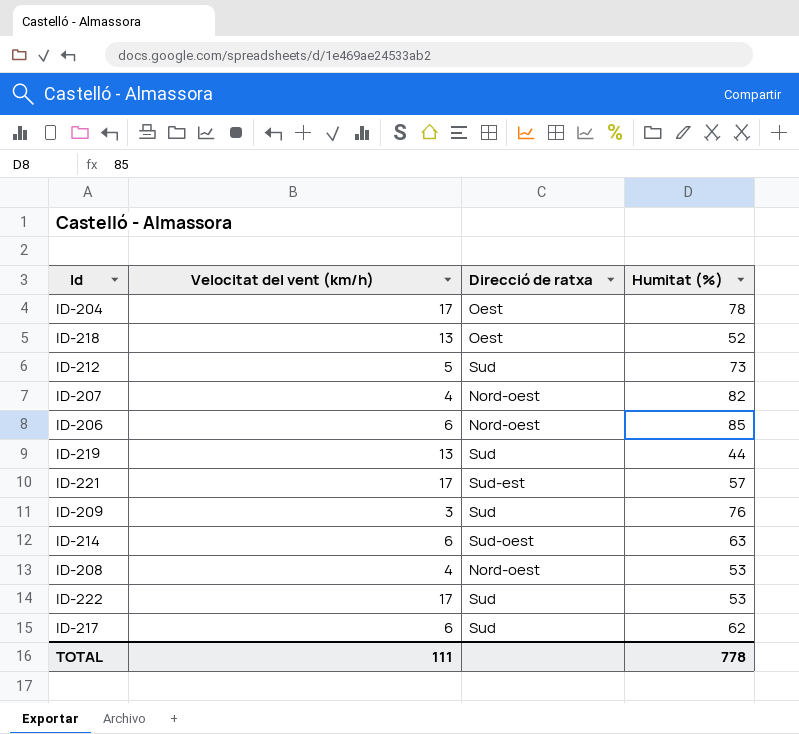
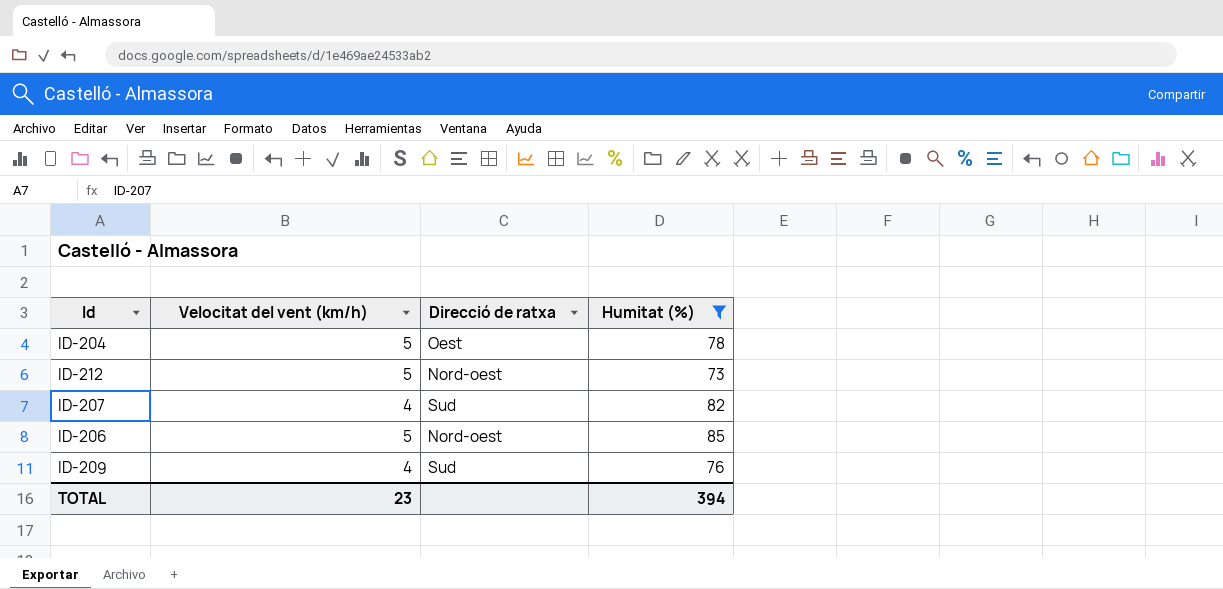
filter: none -> Humitat (%) >= 73
ID-204 | Velocitat del vent (km/h): 17 -> 5
ID-212 | Direcció de ratxa: Sud -> Nord-oest
ID-207 | Direcció de ratxa: Nord-oest -> Sud
ID-206 | Velocitat del vent (km/h): 6 -> 5
ID-209 | Velocitat del vent (km/h): 3 -> 4
TOTAL | Velocitat del vent (km/h): 111 -> 23
TOTAL | Humitat (%): 778 -> 394

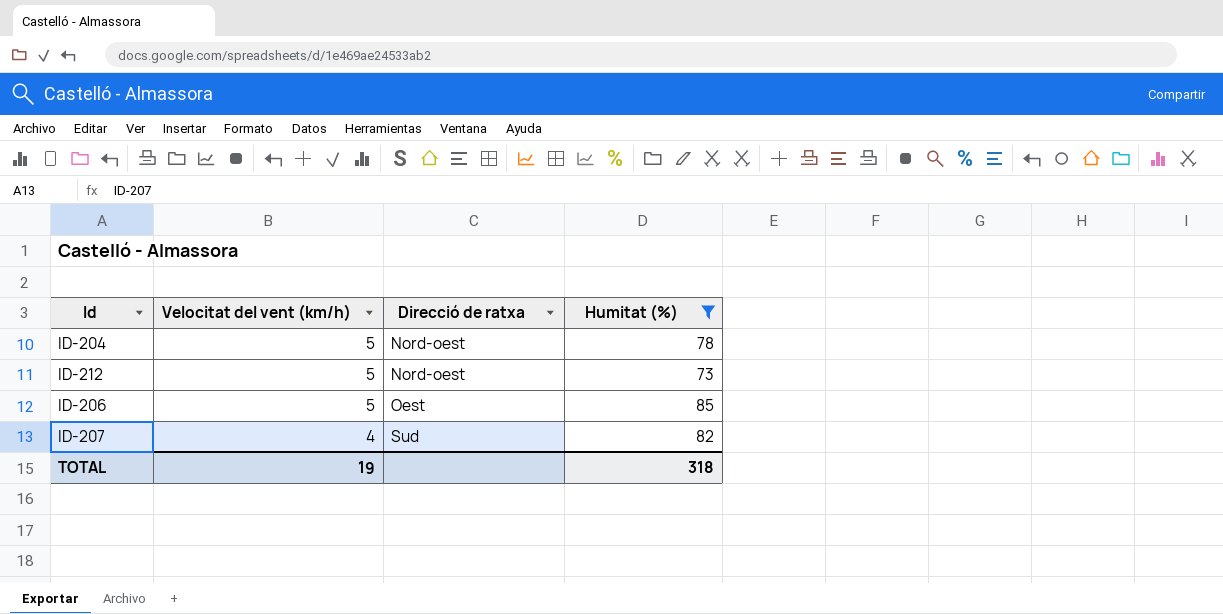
row order: none -> Velocitat del vent (km/h) descending
row ID-209: 4 | Sud | 76 -> none
ID-204 | Direcció de ratxa: Oest -> Nord-oest
ID-206 | Direcció de ratxa: Nord-oest -> Oest
TOTAL | Velocitat del vent (km/h): 23 -> 19
TOTAL | Humitat (%): 394 -> 318

